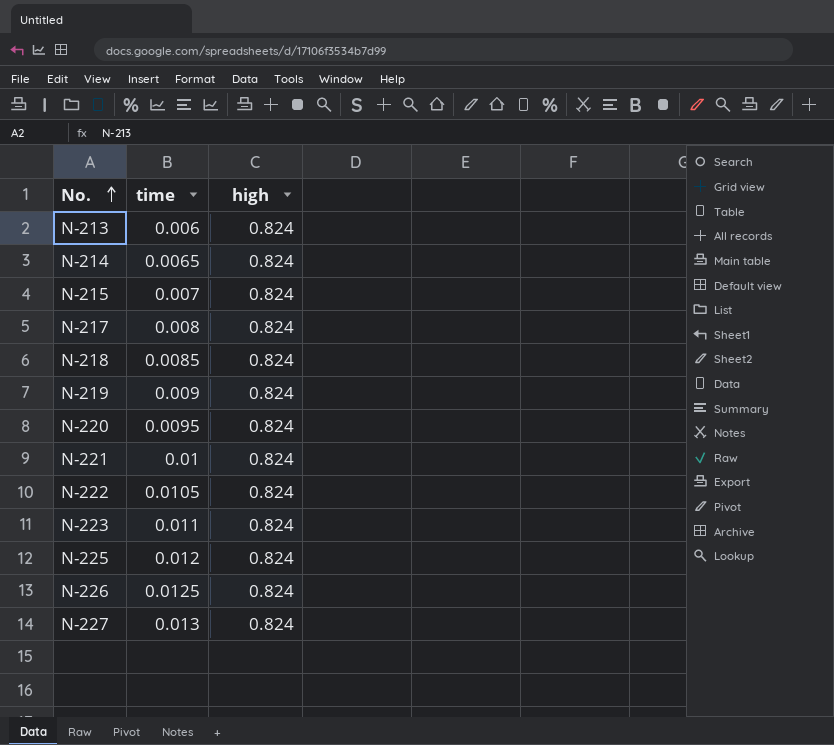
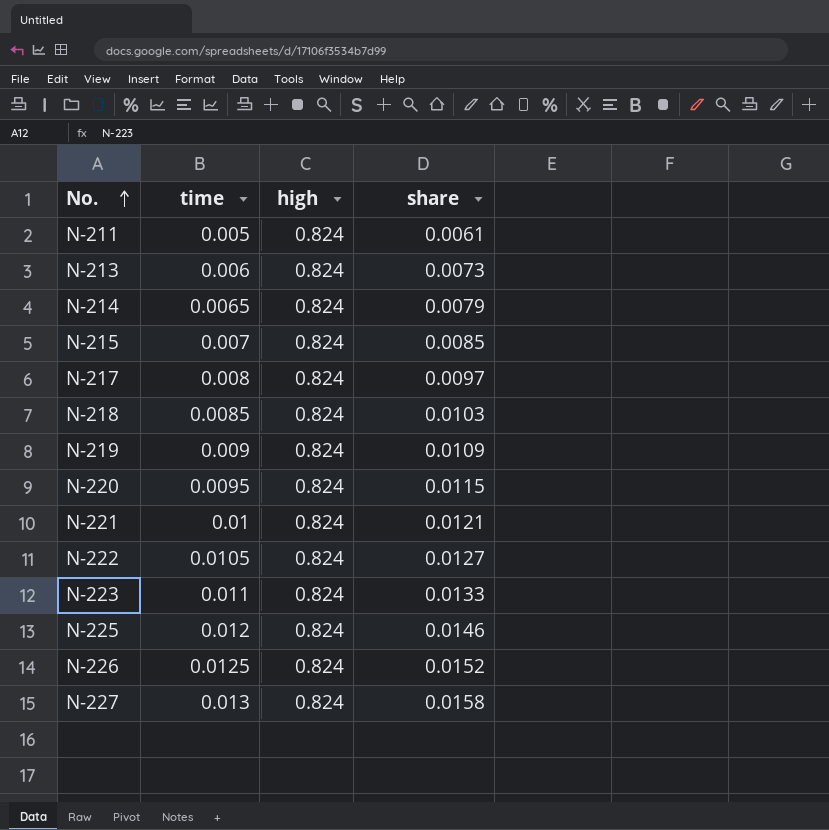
column share | formula: none -> [time] / [high]
row N-211: none -> 0.005 | 0.824 | 0.0061

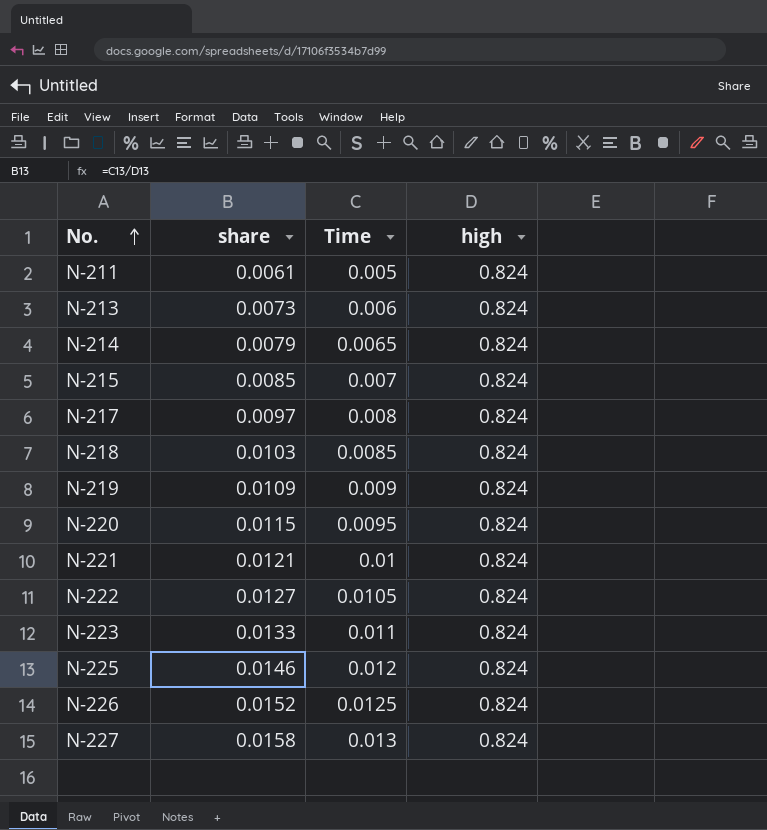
column share | position: 4 -> 2
column name: time -> Time

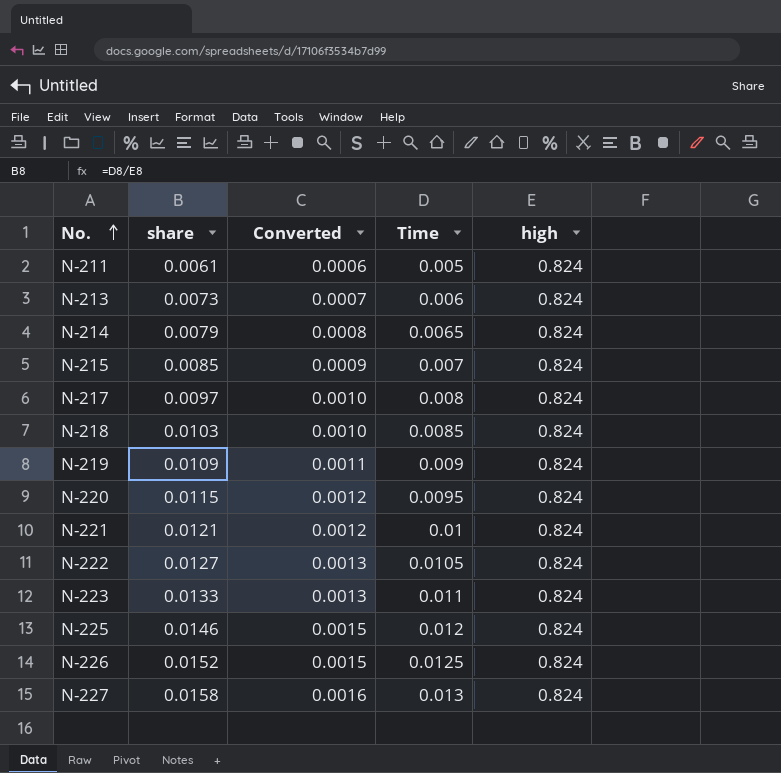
column Converted | formula: none -> [share] * 0.1

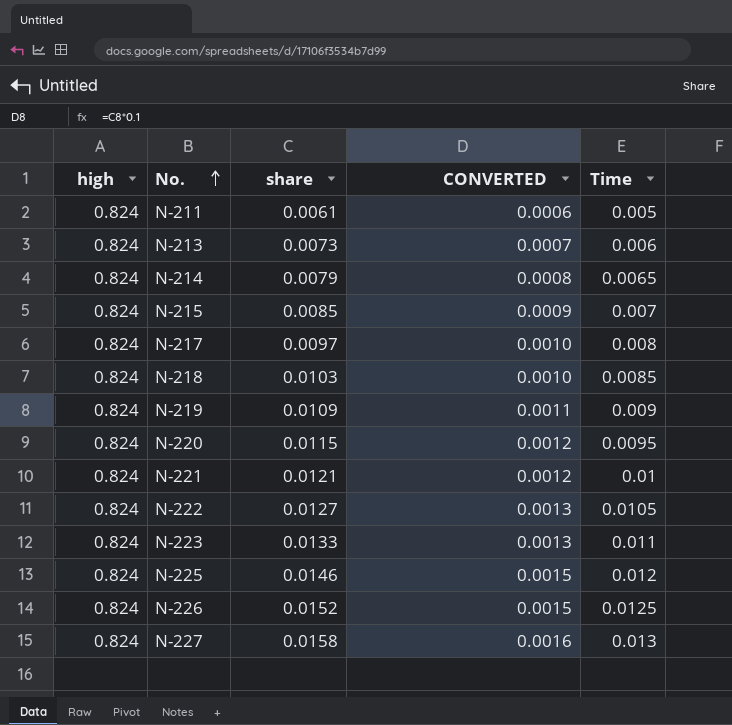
column high | position: 5 -> 1
column name: Converted -> CONVERTED

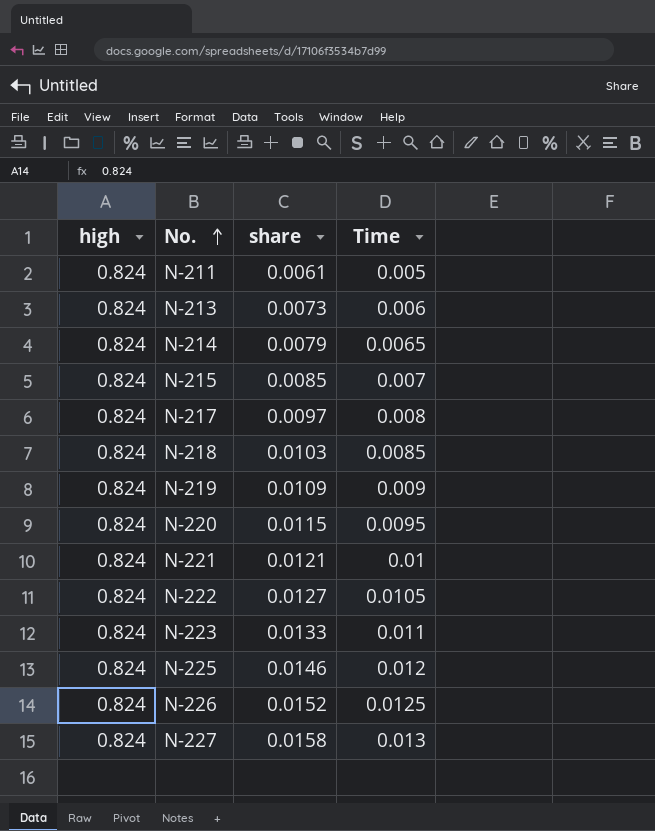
column CONVERTED | formula: [share] * 0.1 -> none

